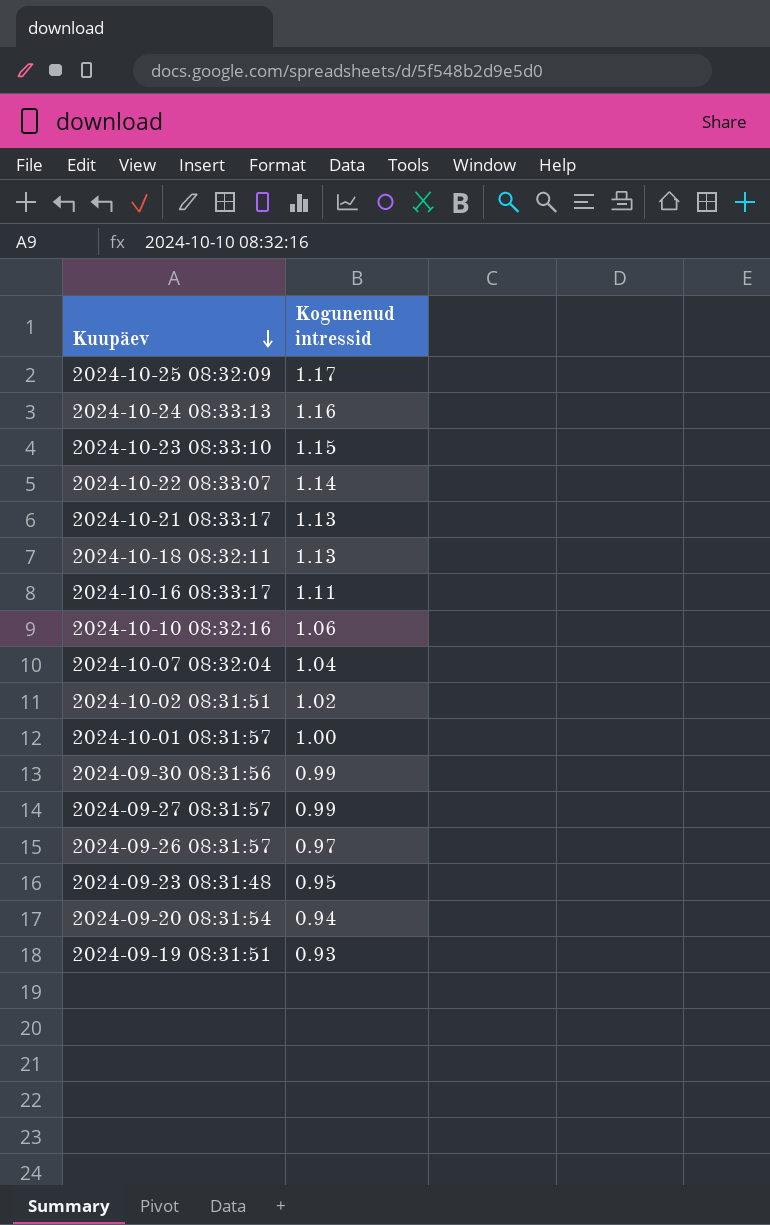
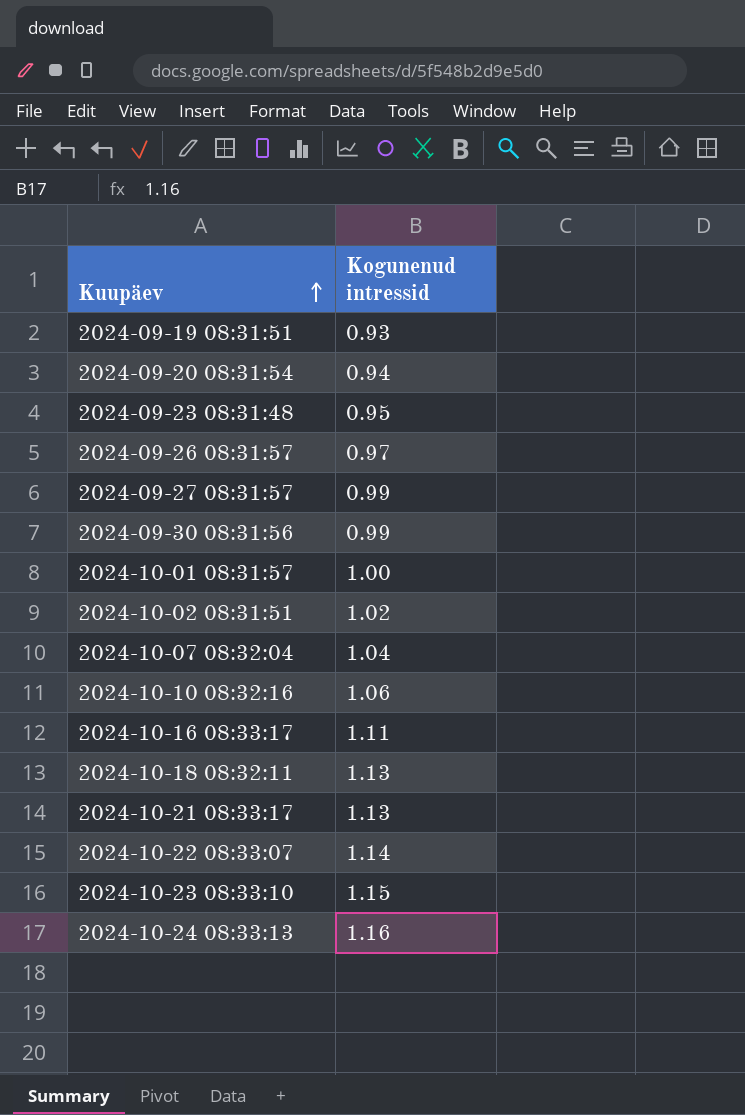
row order: Kuupäev descending -> Kuupäev ascending
row 2024-10-25 08:32:09: 1.17 -> none

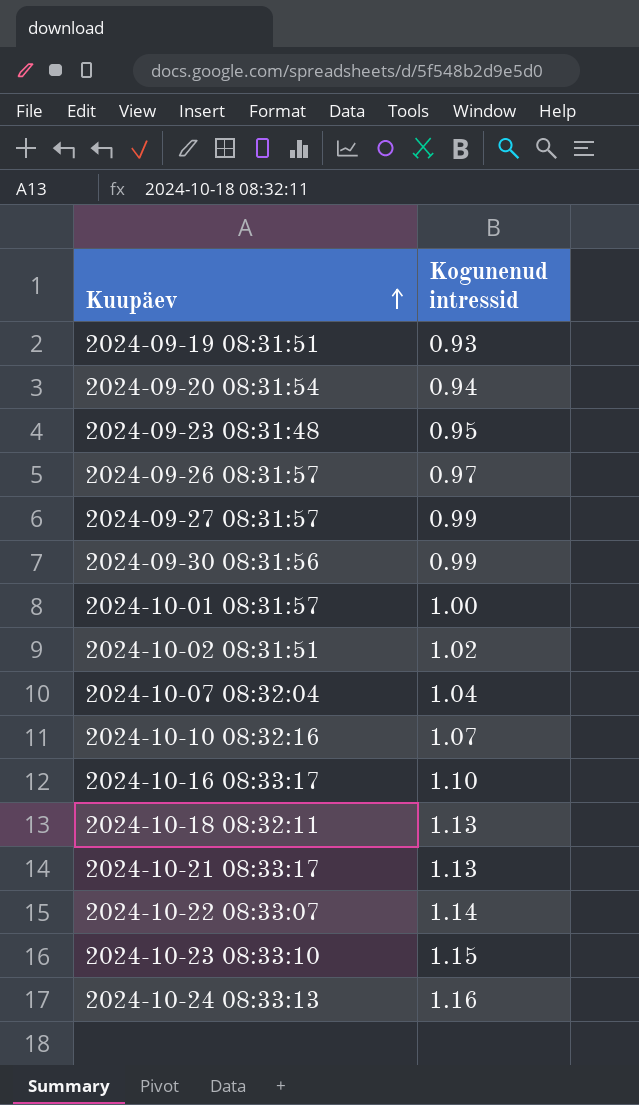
2024-10-10 08:32:16 | Kogunenud intressid: 1.06 -> 1.07
2024-10-16 08:33:17 | Kogunenud intressid: 1.11 -> 1.10

